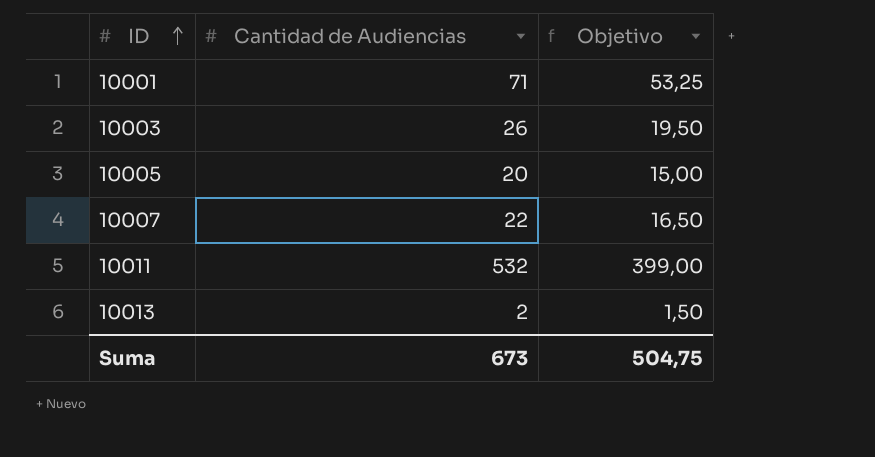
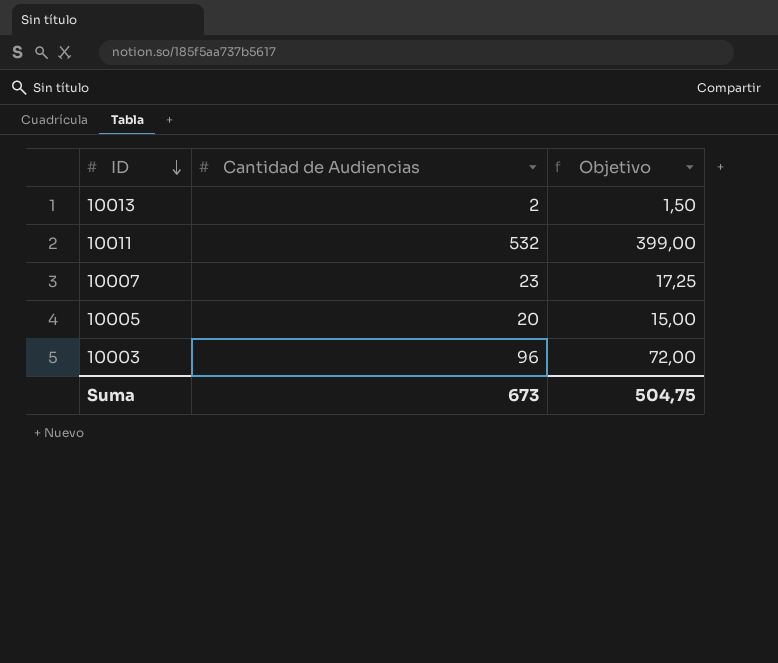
row order: ID ascending -> ID descending
row 10001: 71 | 53,25 -> none
10007 | Cantidad de Audiencias: 22 -> 23
10007 | Objetivo: 16,50 -> 17,25
10003 | Cantidad de Audiencias: 26 -> 96
10003 | Objetivo: 19,50 -> 72,00

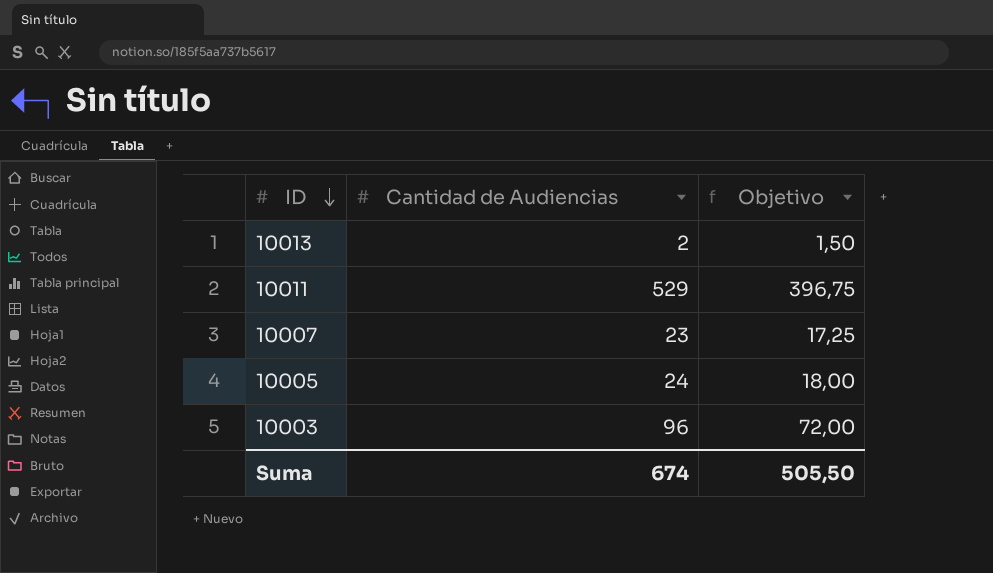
10011 | Cantidad de Audiencias: 532 -> 529
10011 | Objetivo: 399,00 -> 396,75
10005 | Cantidad de Audiencias: 20 -> 24
10005 | Objetivo: 15,00 -> 18,00
Suma | Cantidad de Audiencias: 673 -> 674
Suma | Objetivo: 504,75 -> 505,50

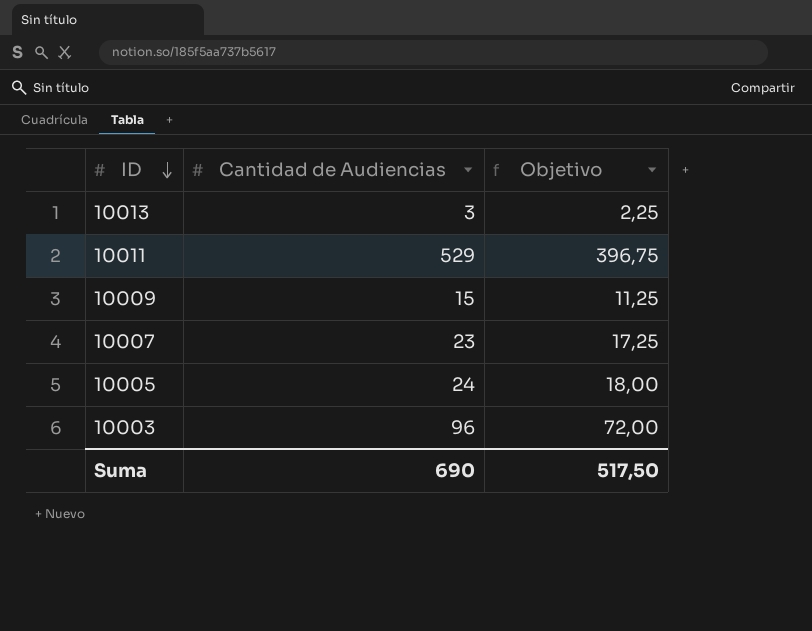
10013 | Cantidad de Audiencias: 2 -> 3
10013 | Objetivo: 1,50 -> 2,25
row 10009: none -> 15 | 11,25
Suma | Cantidad de Audiencias: 674 -> 690
Suma | Objetivo: 505,50 -> 517,50

